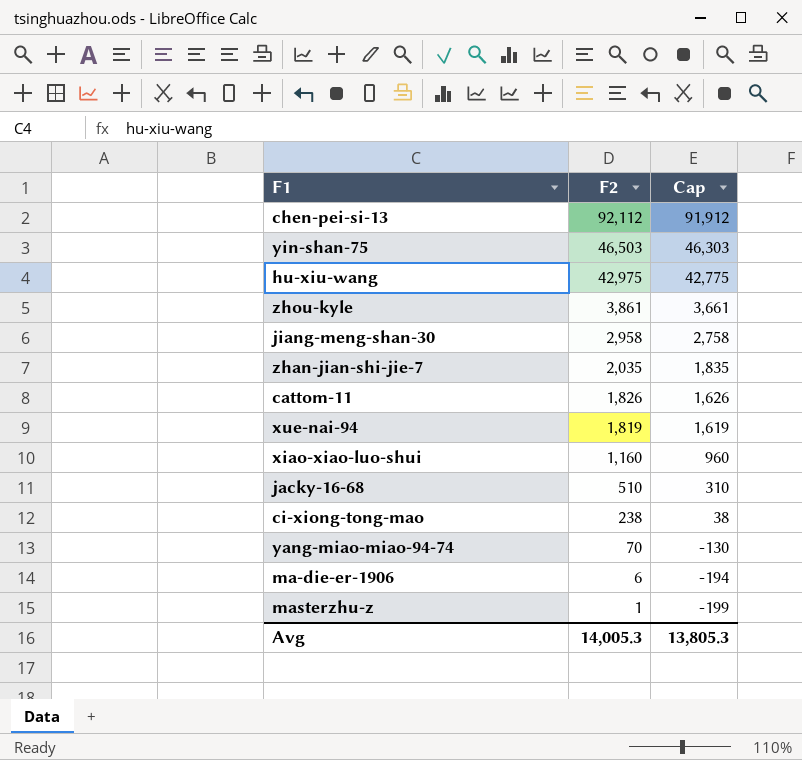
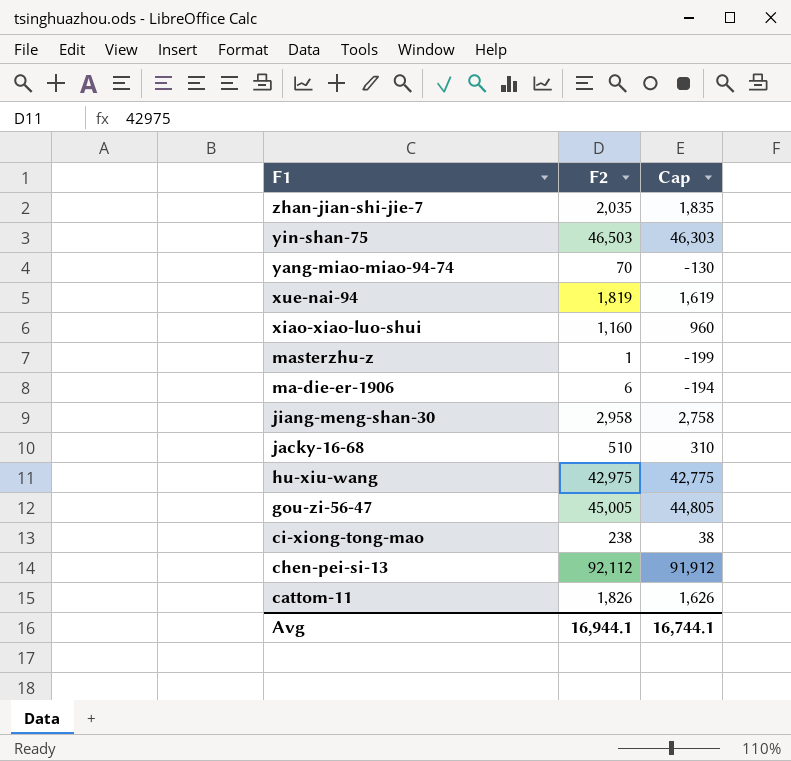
row order: F2 descending -> F1 descending
row zhou-kyle: 3,861 | 3,661 -> none
row gou-zi-56-47: none -> 45,005 | 44,805
Avg | F2: 14,005.3 -> 16,944.1
Avg | Cap: 13,805.3 -> 16,744.1

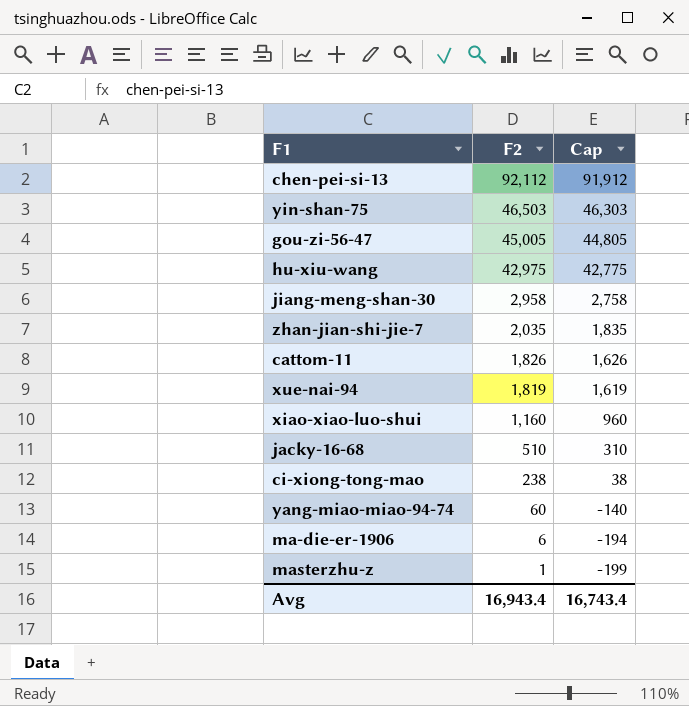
row order: F1 descending -> F2 descending
yang-miao-miao-94-74 | F2: 70 -> 60
yang-miao-miao-94-74 | Cap: -130 -> -140
Avg | F2: 16,944.1 -> 16,943.4
Avg | Cap: 16,744.1 -> 16,743.4

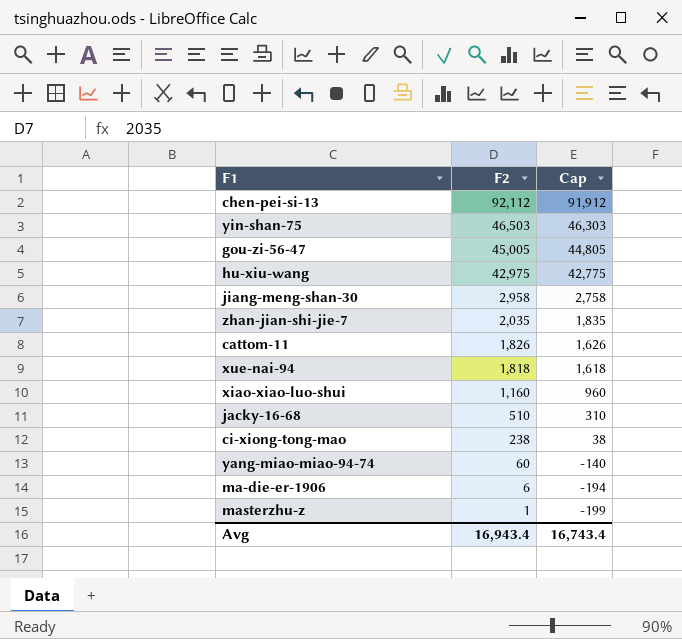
xue-nai-94 | F2: 1,819 -> 1,818
xue-nai-94 | Cap: 1,619 -> 1,618

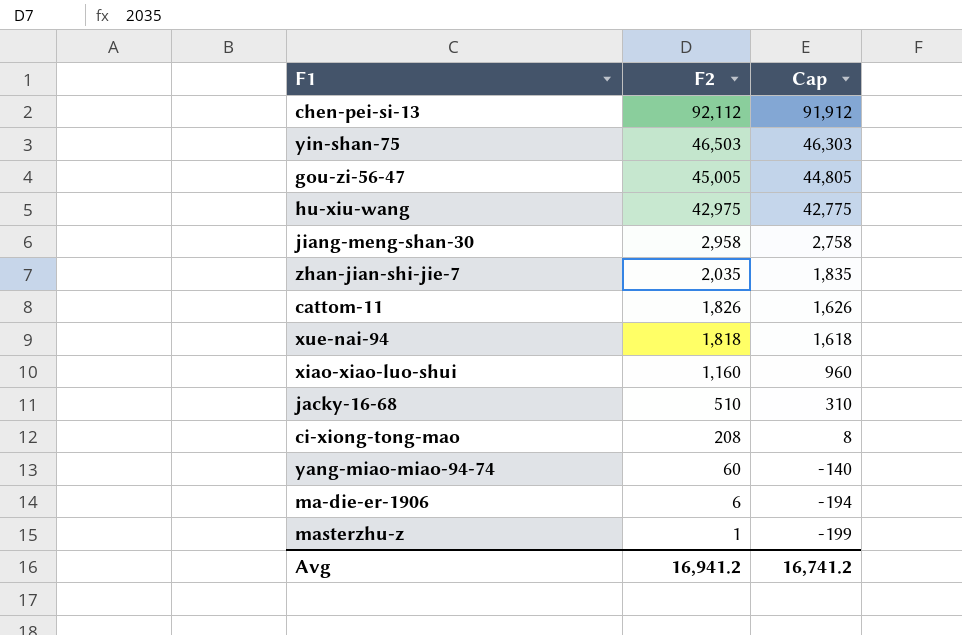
ci-xiong-tong-mao | F2: 238 -> 208
ci-xiong-tong-mao | Cap: 38 -> 8
Avg | F2: 16,943.4 -> 16,941.2
Avg | Cap: 16,743.4 -> 16,741.2

